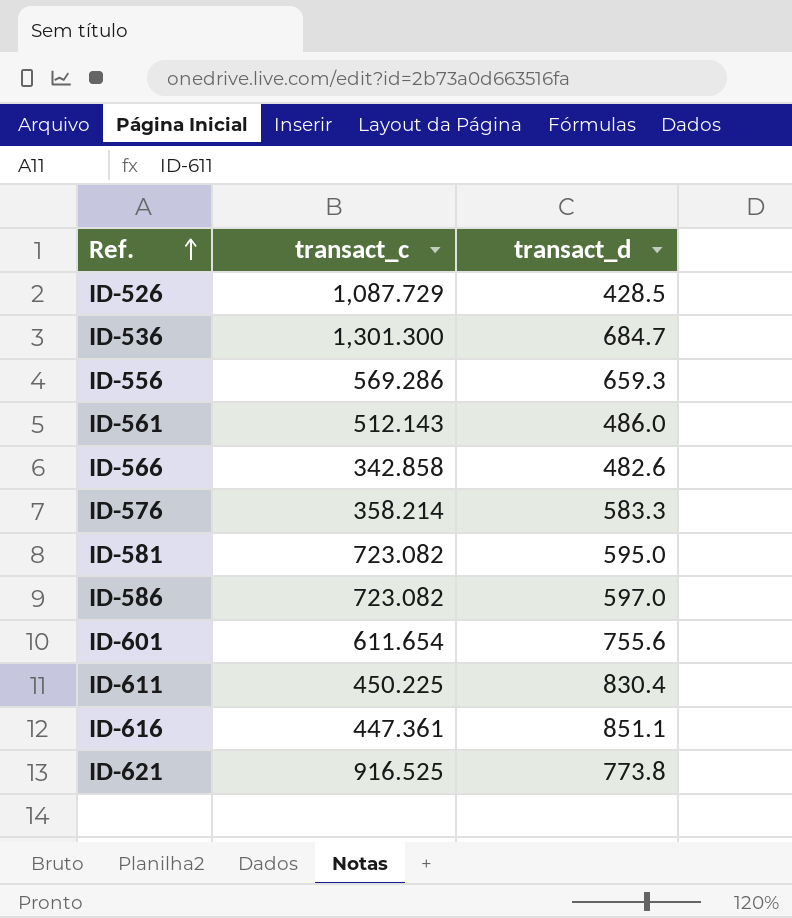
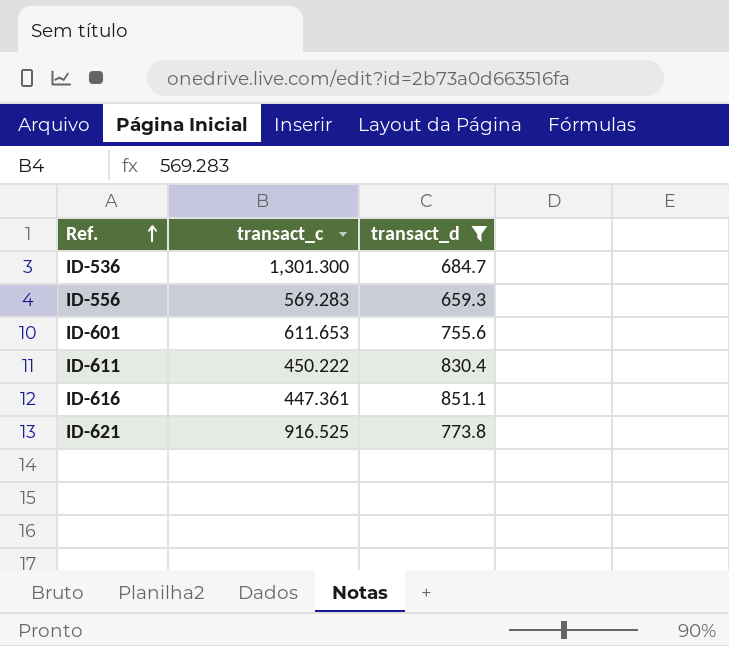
filter: none -> transact_d >= 659.3
ID-556 | transact_c: 569.286 -> 569.283
ID-601 | transact_c: 611.654 -> 611.653
ID-611 | transact_c: 450.225 -> 450.222

